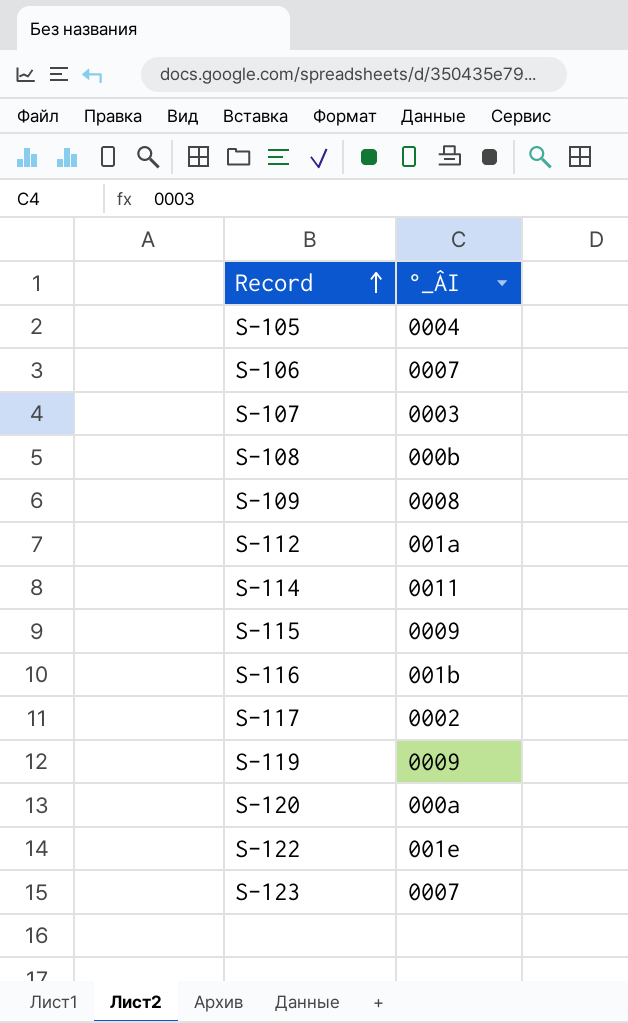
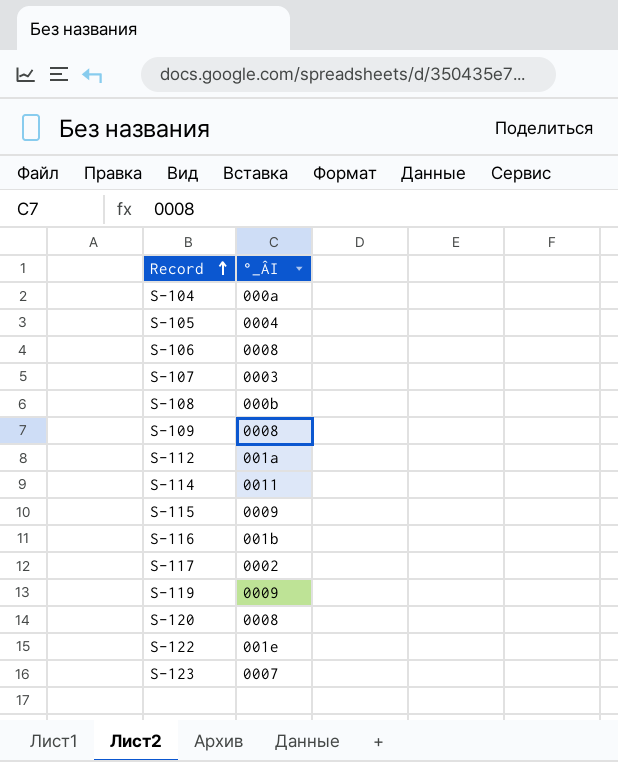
row S-104: none -> 000a
S-106 | °_ÂI: 0007 -> 0008
S-120 | °_ÂI: 000a -> 0008

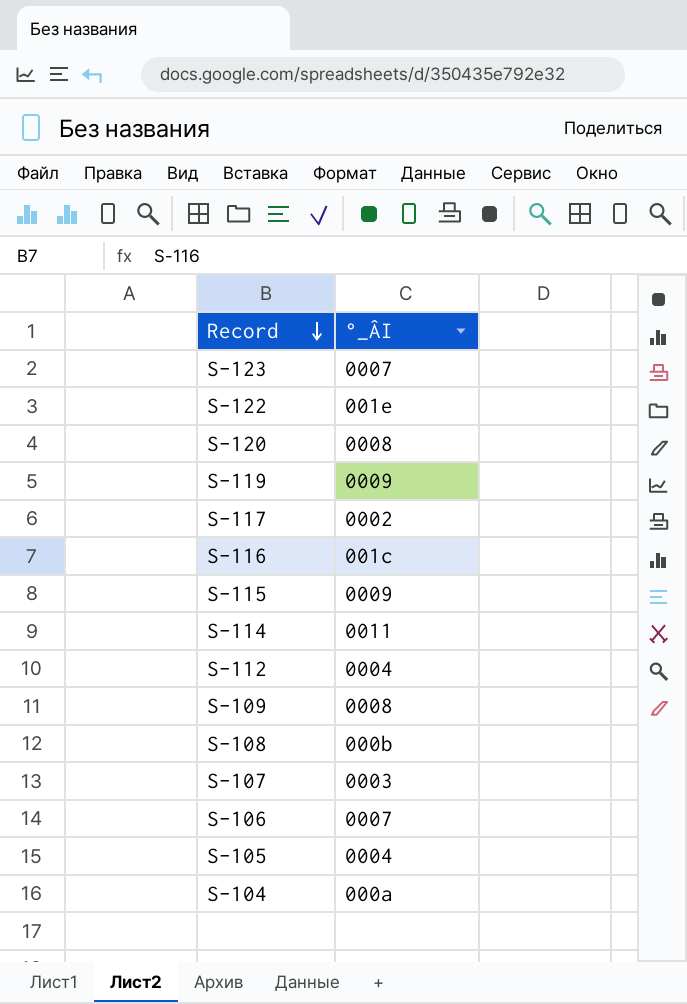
row order: Record ascending -> Record descending
S-116 | °_ÂI: 001b -> 001c
S-112 | °_ÂI: 001a -> 0004
S-106 | °_ÂI: 0008 -> 0007

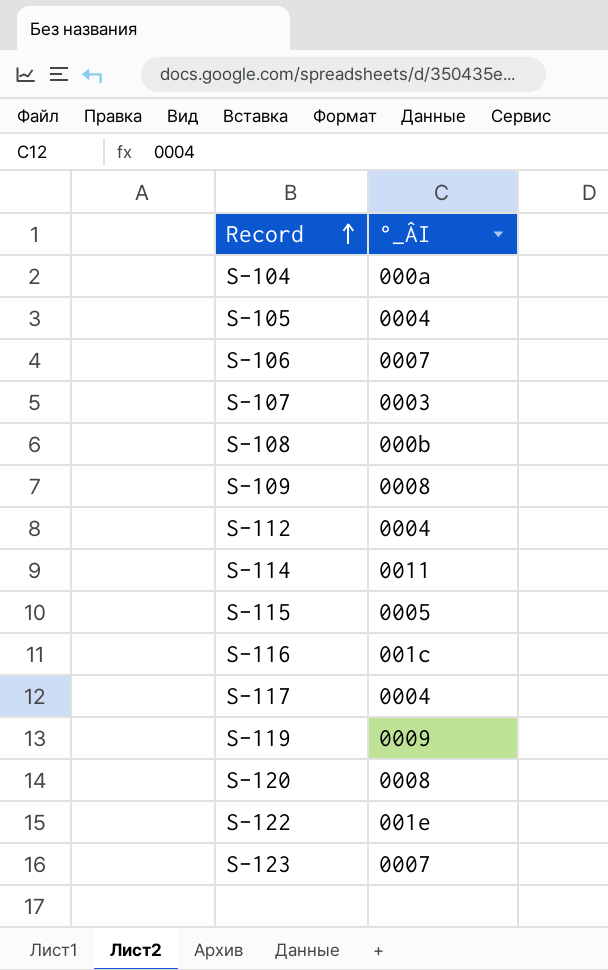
row order: Record descending -> Record ascending
S-115 | °_ÂI: 0009 -> 0005
S-117 | °_ÂI: 0002 -> 0004

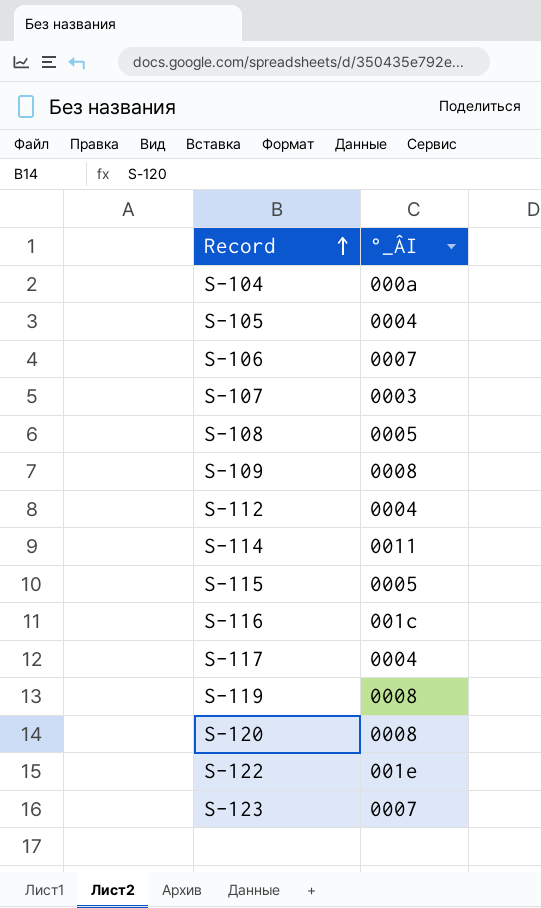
S-108 | °_ÂI: 000b -> 0005
S-119 | °_ÂI: 0009 -> 0008

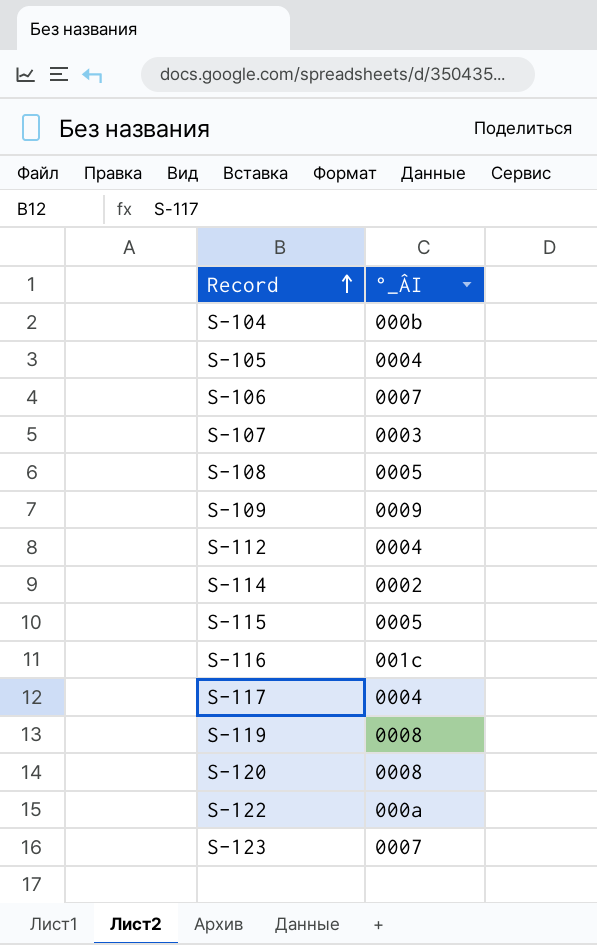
S-104 | °_ÂI: 000a -> 000b
S-109 | °_ÂI: 0008 -> 0009
S-114 | °_ÂI: 0011 -> 0002
S-122 | °_ÂI: 001e -> 000a

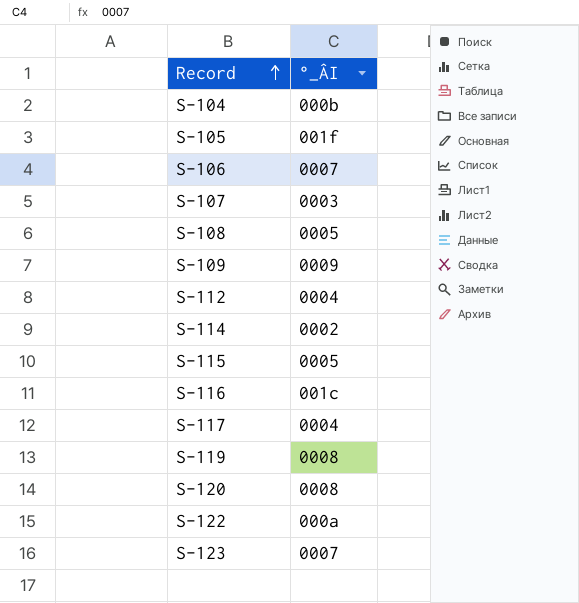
S-105 | °_ÂI: 0004 -> 001f

